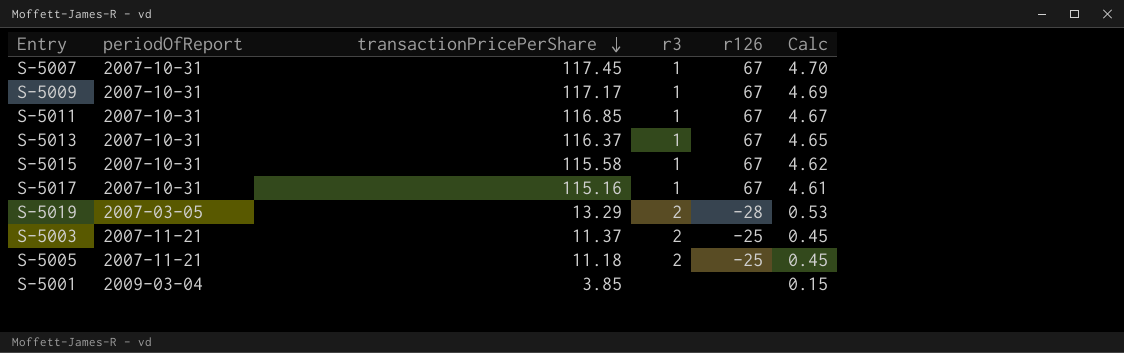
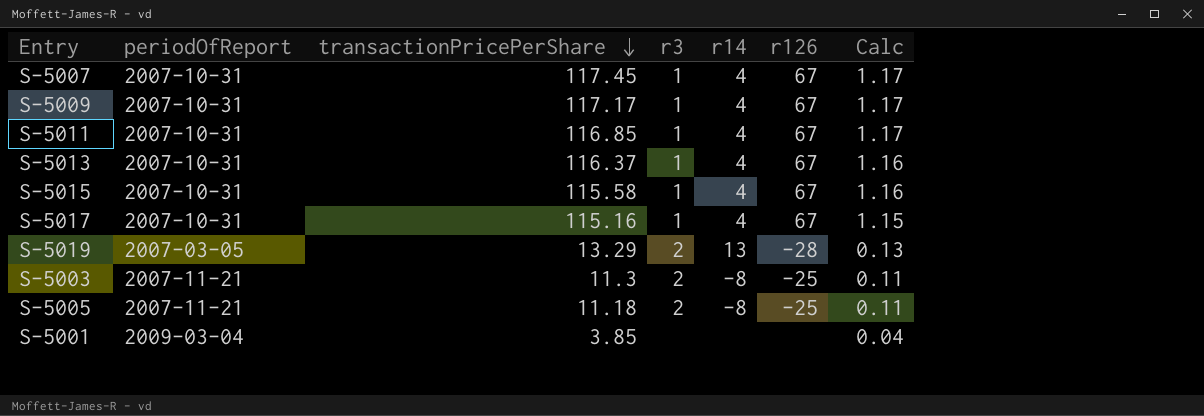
column r14 | position: none -> 5
column Calc | formula: [transactionPricePerShare] * 0.04 -> [transactionPricePerShare] * 0.01
S-5003 | transactionPricePerShare: 11.37 -> 11.3

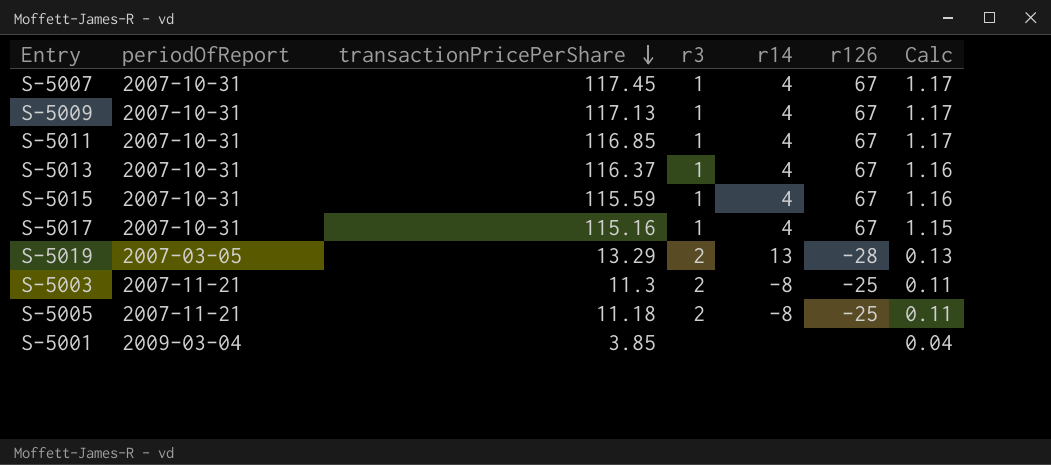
S-5009 | transactionPricePerShare: 117.17 -> 117.13
S-5015 | transactionPricePerShare: 115.58 -> 115.59

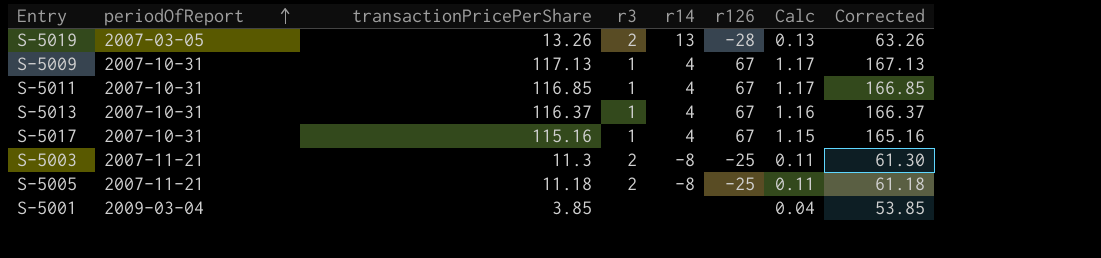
row order: transactionPricePerShare descending -> periodOfReport ascending
column Corrected | formula: none -> [transactionPricePerShare] + 50
row S-5007: 2007-10-31 | 117.45 | 1 | 4 | 67 | 1.17 -> none
row S-5015: 2007-10-31 | 115.59 | 1 | 4 | 67 | 1.16 -> none
S-5019 | transactionPricePerShare: 13.29 -> 13.26

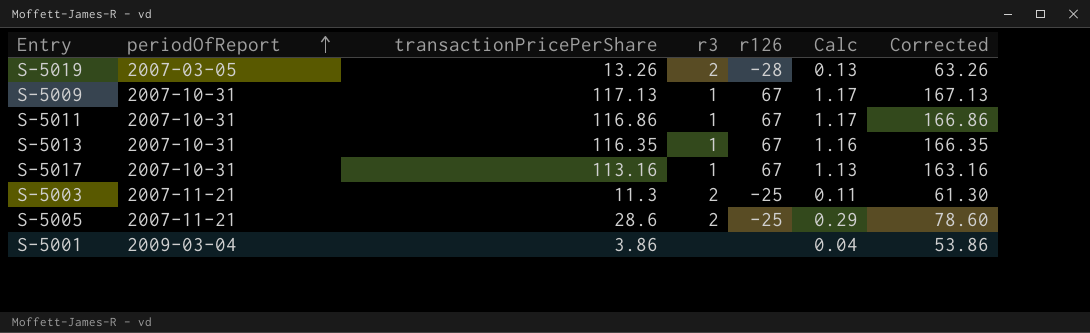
column r14 | position: 5 -> none
S-5011 | transactionPricePerShare: 116.85 -> 116.86
S-5011 | Corrected: 166.85 -> 166.86
S-5013 | transactionPricePerShare: 116.37 -> 116.35
S-5013 | Corrected: 166.37 -> 166.35
S-5017 | transactionPricePerShare: 115.16 -> 113.16
S-5017 | Calc: 1.15 -> 1.13
S-5017 | Corrected: 165.16 -> 163.16
S-5005 | transactionPricePerShare: 11.18 -> 28.6
S-5005 | Calc: 0.11 -> 0.29
S-5005 | Corrected: 61.18 -> 78.60
S-5001 | transactionPricePerShare: 3.85 -> 3.86
S-5001 | Corrected: 53.85 -> 53.86

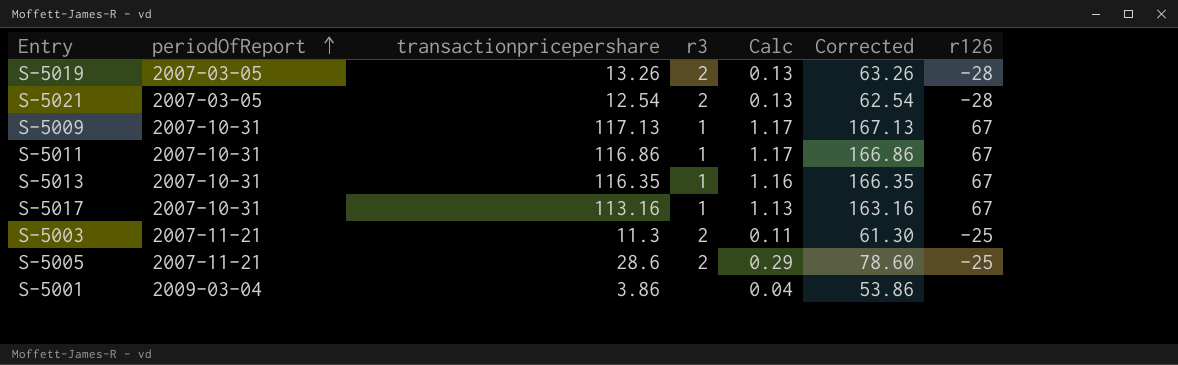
column name: transactionPricePerShare -> transactionpricepershare
column r126 | position: 5 -> 7
row S-5021: none -> 2007-03-05 | 12.54 | 2 | 0.13 | 62.54 | -28

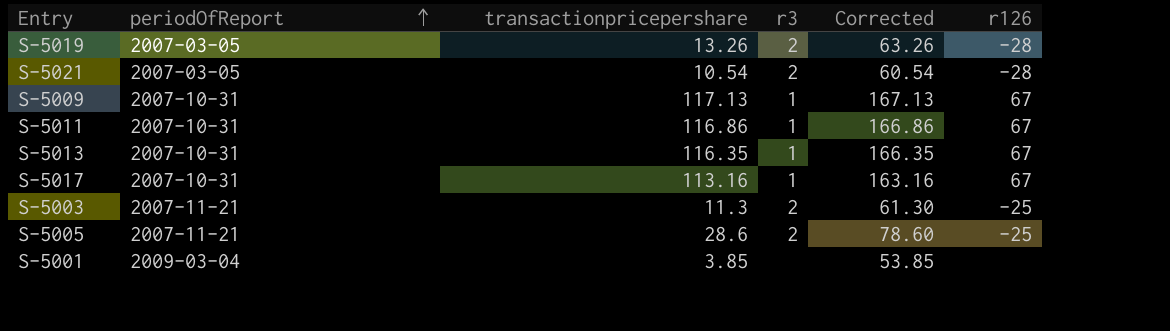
column Calc | formula: [transactionpricepershare] * 0.01 -> none
S-5021 | transactionpricepershare: 12.54 -> 10.54
S-5021 | Corrected: 62.54 -> 60.54
S-5001 | transactionpricepershare: 3.86 -> 3.85
S-5001 | Corrected: 53.86 -> 53.85

